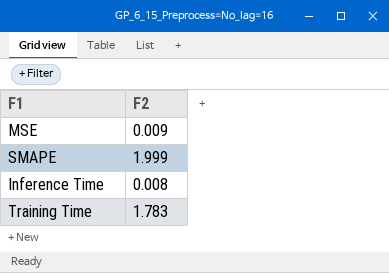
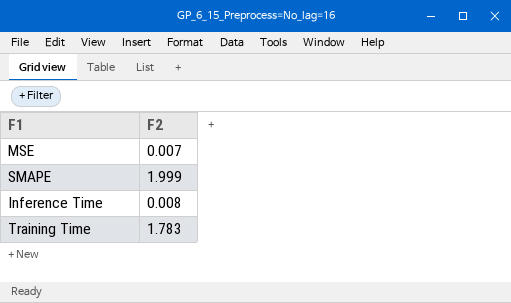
MSE | F2: 0.009 -> 0.007

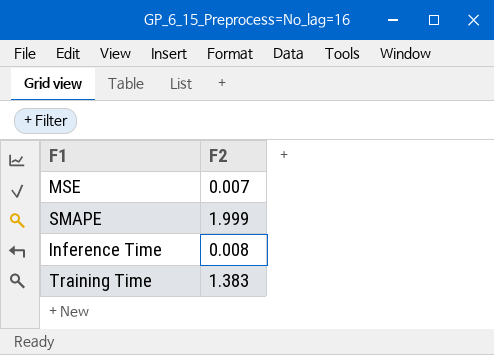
Training Time | F2: 1.783 -> 1.383

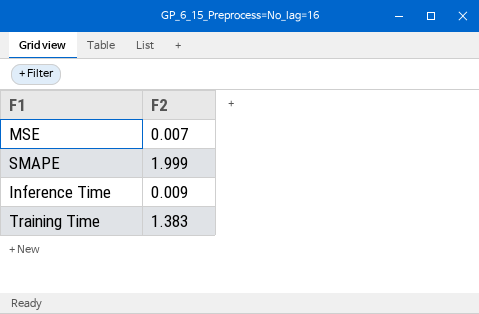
Inference Time | F2: 0.008 -> 0.009

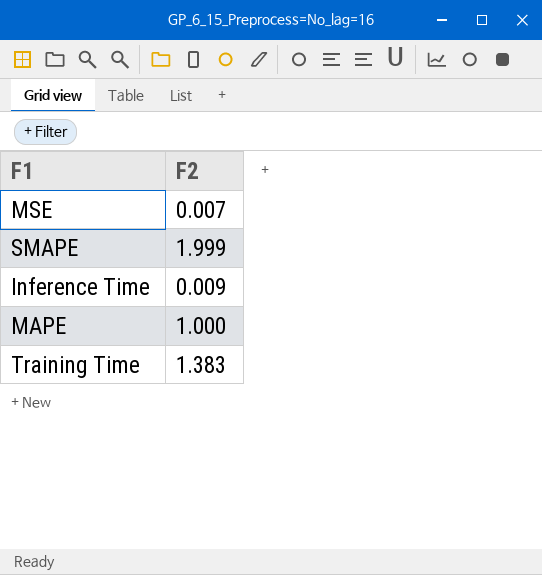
row MAPE: none -> 1.000

